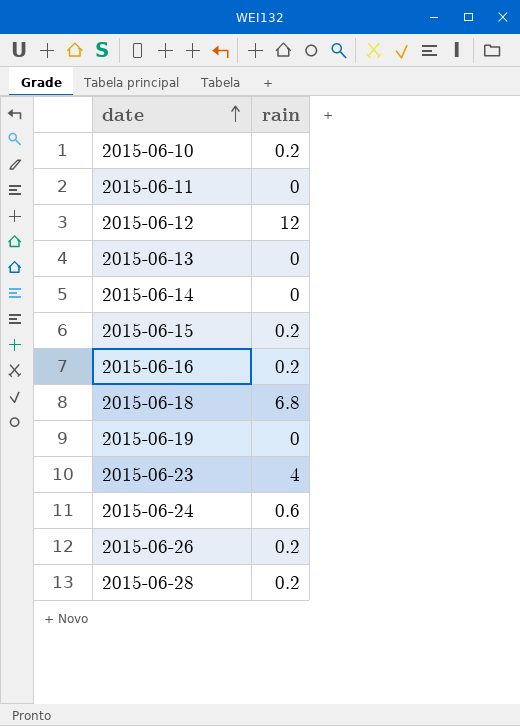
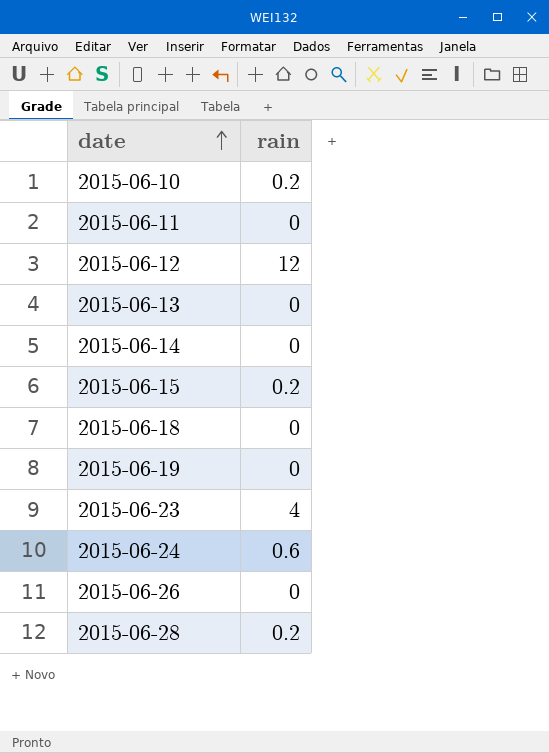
row 2015-06-16: 0.2 -> none
2015-06-18 | rain: 6.8 -> 0
2015-06-26 | rain: 0.2 -> 0

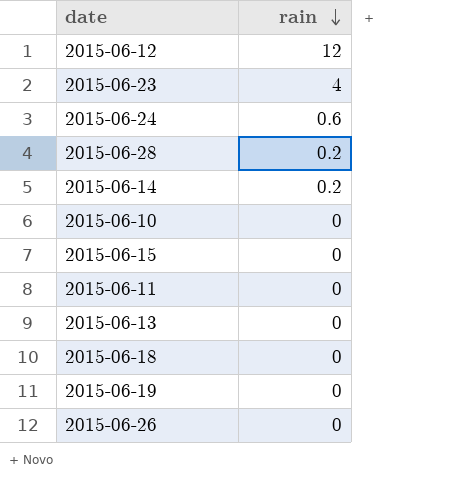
row order: date ascending -> rain descending
2015-06-14 | rain: 0 -> 0.2
2015-06-10 | rain: 0.2 -> 0
2015-06-15 | rain: 0.2 -> 0

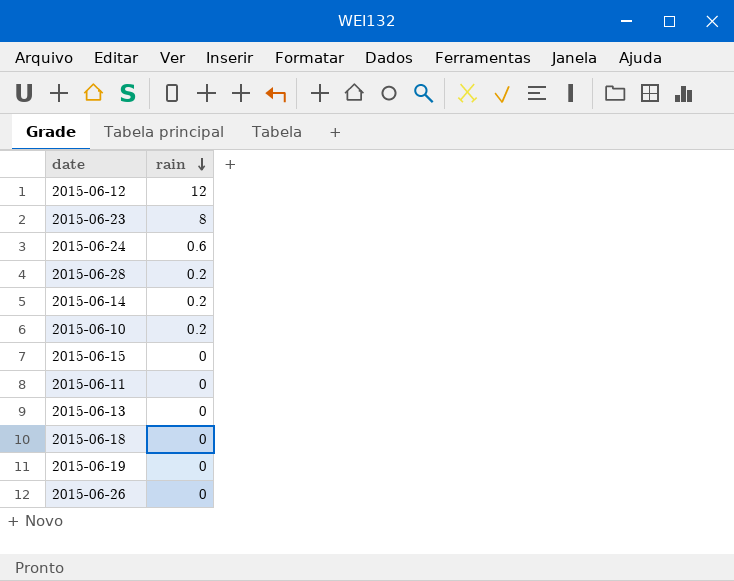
2015-06-23 | rain: 4 -> 8
2015-06-10 | rain: 0 -> 0.2

